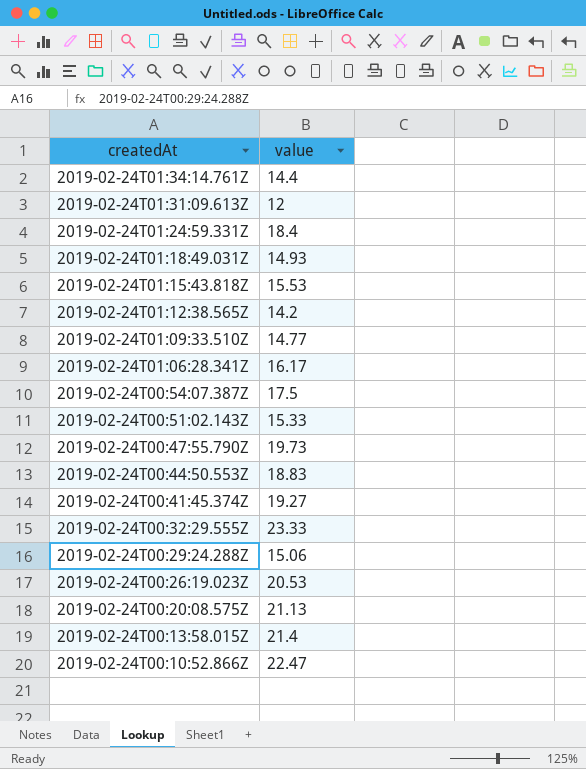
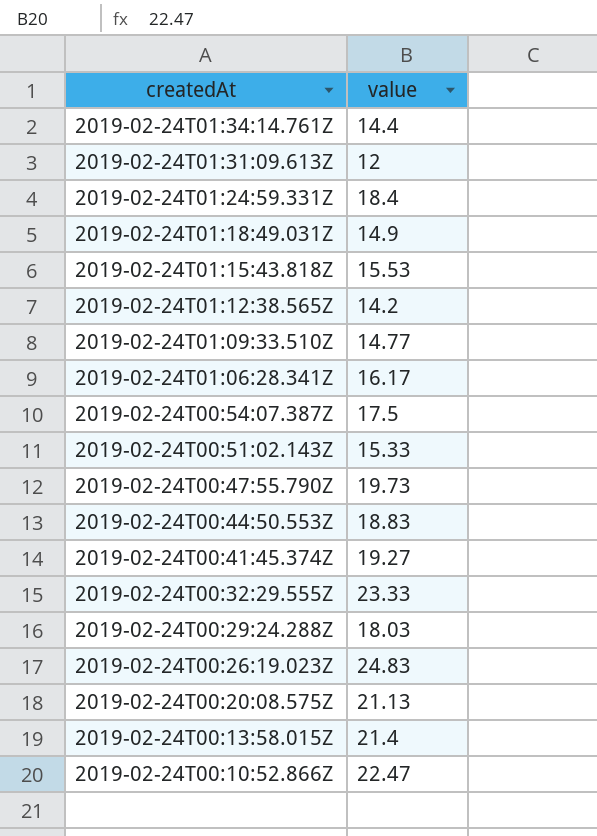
2019-02-24T01:18:49.031Z | value: 14.93 -> 14.9
2019-02-24T00:29:24.288Z | value: 15.06 -> 18.03
2019-02-24T00:26:19.023Z | value: 20.53 -> 24.83

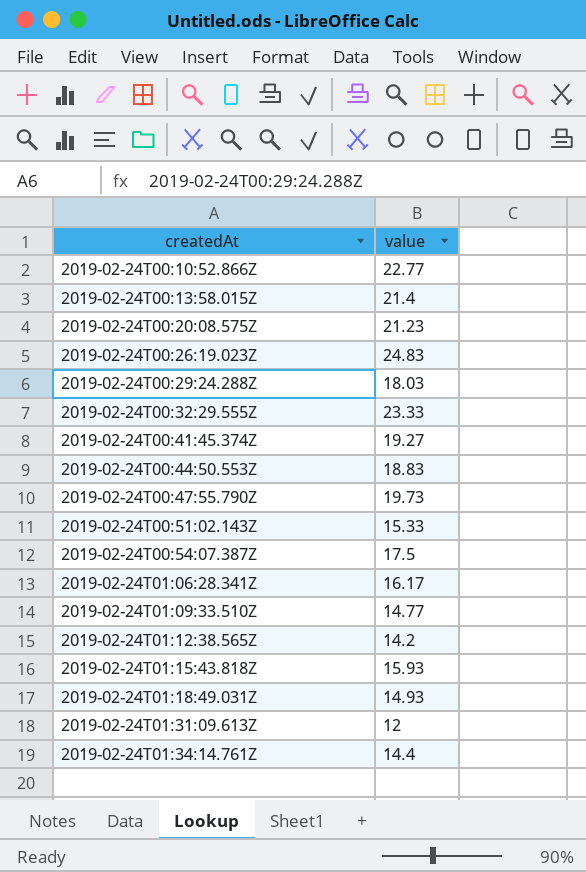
row order: createdAt descending -> createdAt ascending
row 2019-02-24T01:24:59.331Z: 18.4 -> none
2019-02-24T00:10:52.866Z | value: 22.47 -> 22.77
2019-02-24T00:20:08.575Z | value: 21.13 -> 21.23
2019-02-24T01:15:43.818Z | value: 15.53 -> 15.93
2019-02-24T01:18:49.031Z | value: 14.9 -> 14.93

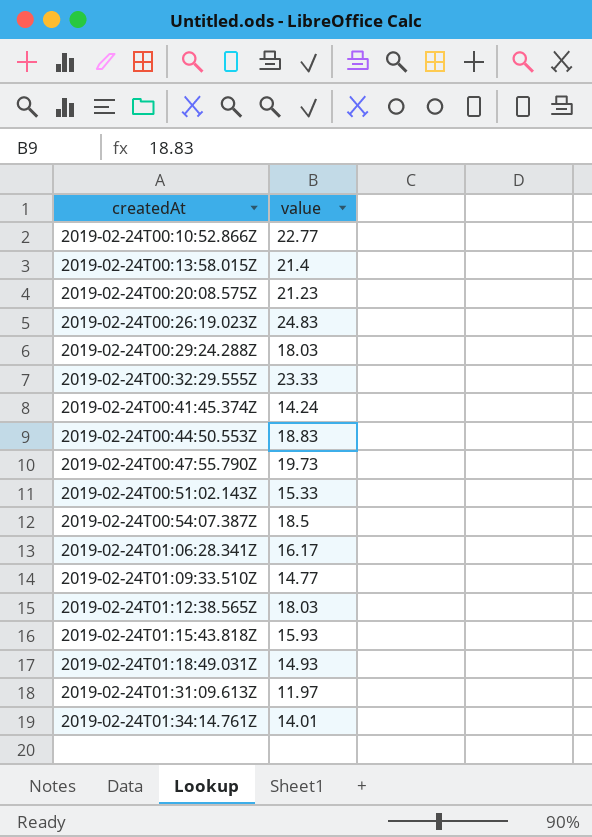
2019-02-24T00:41:45.374Z | value: 19.27 -> 14.24
2019-02-24T00:54:07.387Z | value: 17.5 -> 18.5
2019-02-24T01:12:38.565Z | value: 14.2 -> 18.03
2019-02-24T01:31:09.613Z | value: 12 -> 11.97
2019-02-24T01:34:14.761Z | value: 14.4 -> 14.01

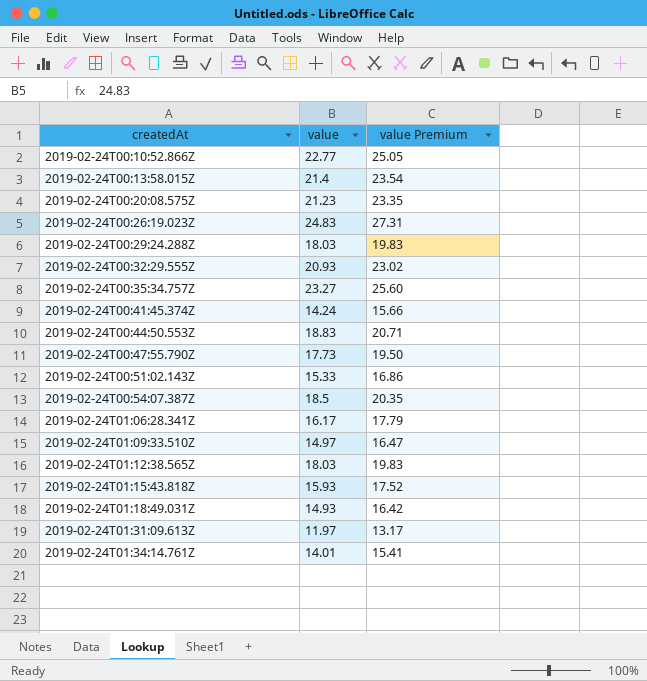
column value Premium | formula: none -> [value] * 1.1
2019-02-24T00:32:29.555Z | value: 23.33 -> 20.93
row 2019-02-24T00:35:34.757Z: none -> 23.27 | 25.60
2019-02-24T00:47:55.790Z | value: 19.73 -> 17.73
2019-02-24T01:09:33.510Z | value: 14.77 -> 14.97

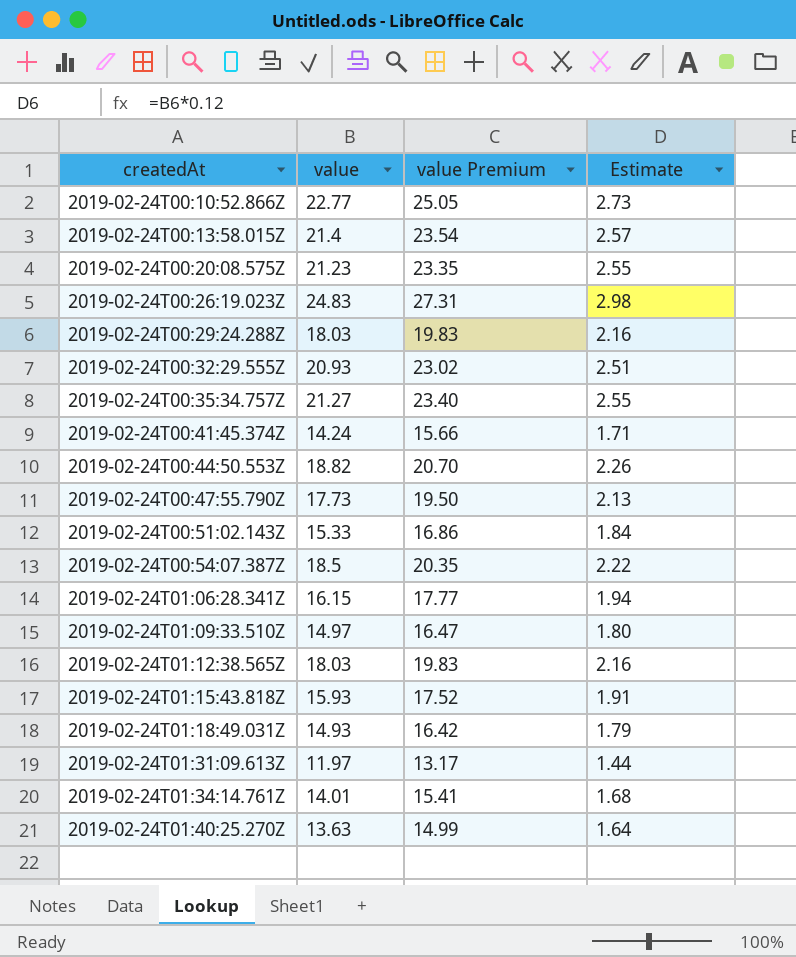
column Estimate | formula: none -> [value] * 0.12
2019-02-24T00:35:34.757Z | value: 23.27 -> 21.27
2019-02-24T00:35:34.757Z | value Premium: 25.60 -> 23.40
2019-02-24T00:44:50.553Z | value: 18.83 -> 18.82
2019-02-24T00:44:50.553Z | value Premium: 20.71 -> 20.70
2019-02-24T01:06:28.341Z | value: 16.17 -> 16.15
2019-02-24T01:06:28.341Z | value Premium: 17.79 -> 17.77
row 2019-02-24T01:40:25.270Z: none -> 13.63 | 14.99 | 1.64

